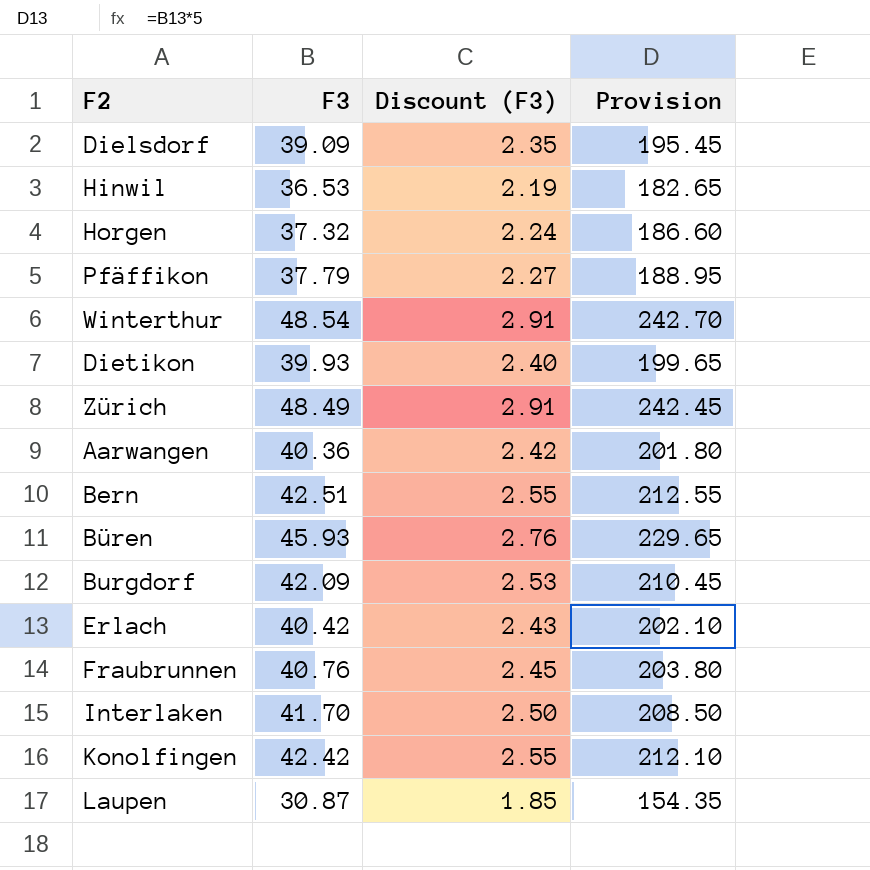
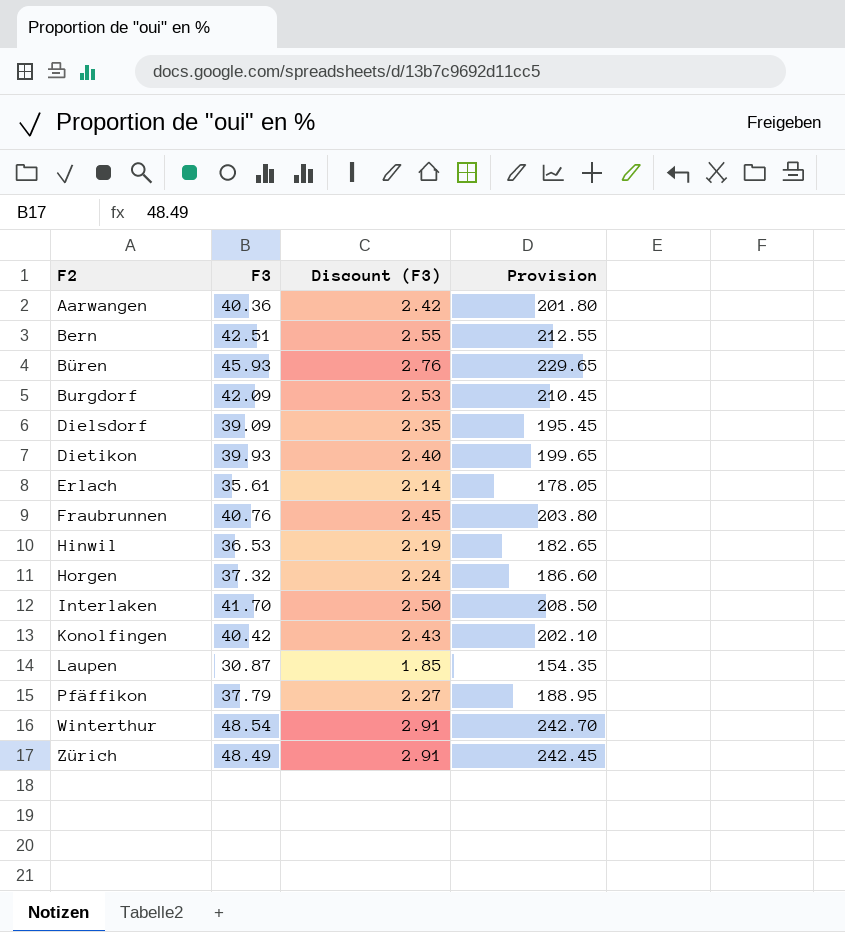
row order: none -> F2 ascending
Erlach | F3: 40.42 -> 35.61
Erlach | Discount (F3): 2.43 -> 2.14
Erlach | Provision: 202.10 -> 178.05
Konolfingen | F3: 42.42 -> 40.42
Konolfingen | Discount (F3): 2.55 -> 2.43
Konolfingen | Provision: 212.10 -> 202.10

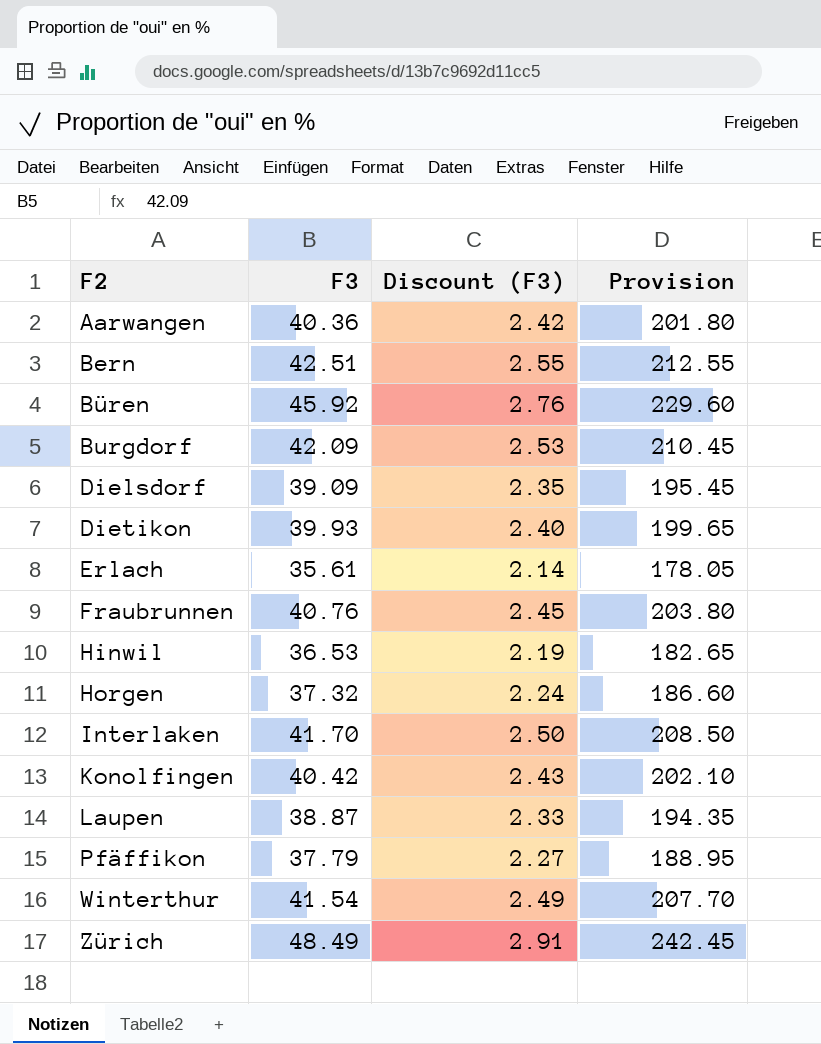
Büren | F3: 45.93 -> 45.92
Büren | Provision: 229.65 -> 229.60
Laupen | F3: 30.87 -> 38.87
Laupen | Discount (F3): 1.85 -> 2.33
Laupen | Provision: 154.35 -> 194.35
Winterthur | F3: 48.54 -> 41.54
Winterthur | Discount (F3): 2.91 -> 2.49
Winterthur | Provision: 242.70 -> 207.70

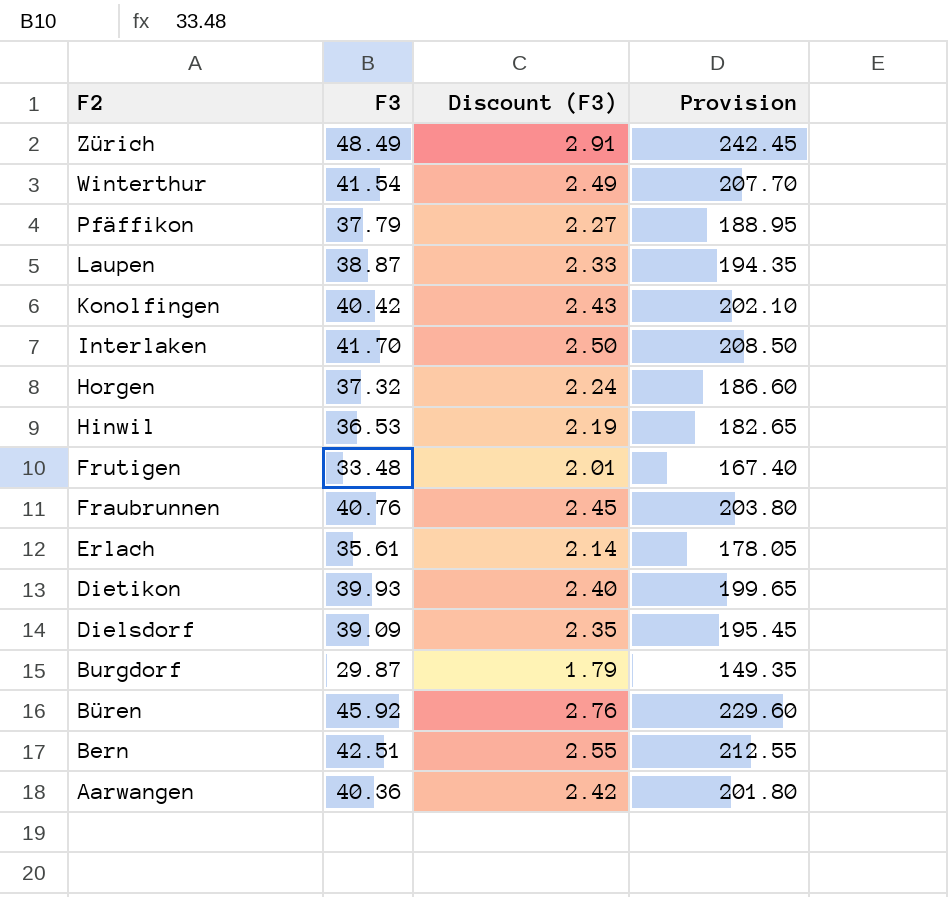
row order: F2 ascending -> F2 descending
row Frutigen: none -> 33.48 | 2.01 | 167.40
Burgdorf | F3: 42.09 -> 29.87
Burgdorf | Discount (F3): 2.53 -> 1.79
Burgdorf | Provision: 210.45 -> 149.35

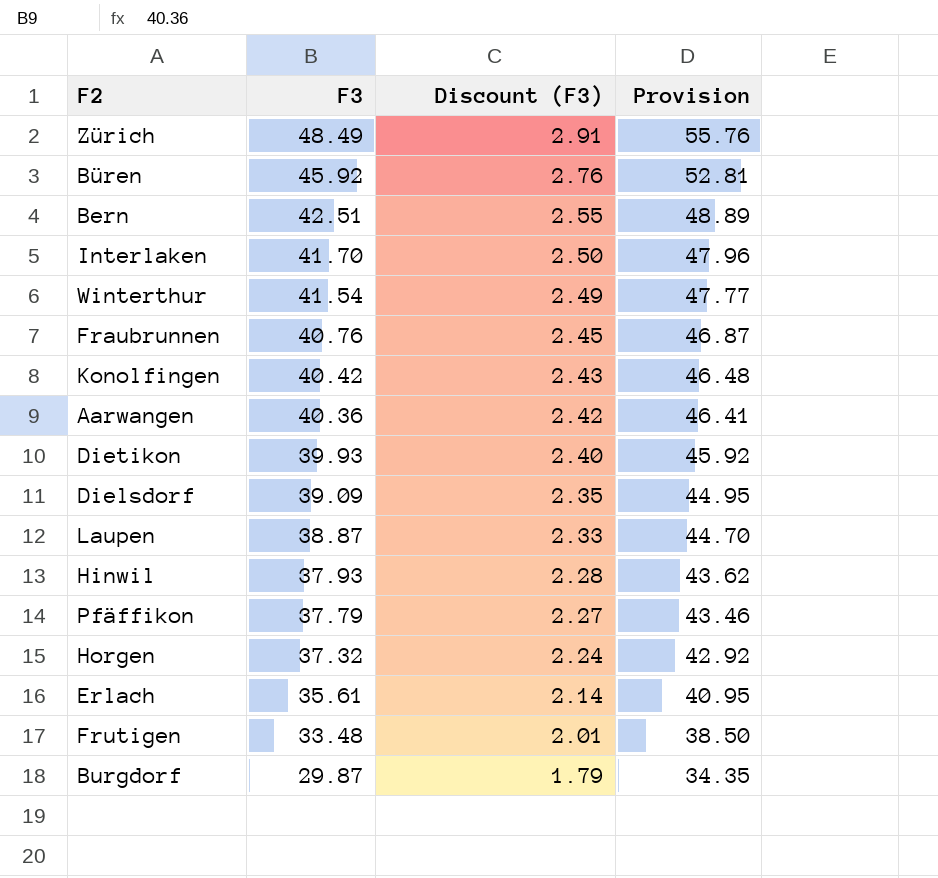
row order: F2 descending -> F3 descending
column Provision | formula: [F3] * 5 -> [F3] * 1.15
Hinwil | F3: 36.53 -> 37.93
Hinwil | Discount (F3): 2.19 -> 2.28

